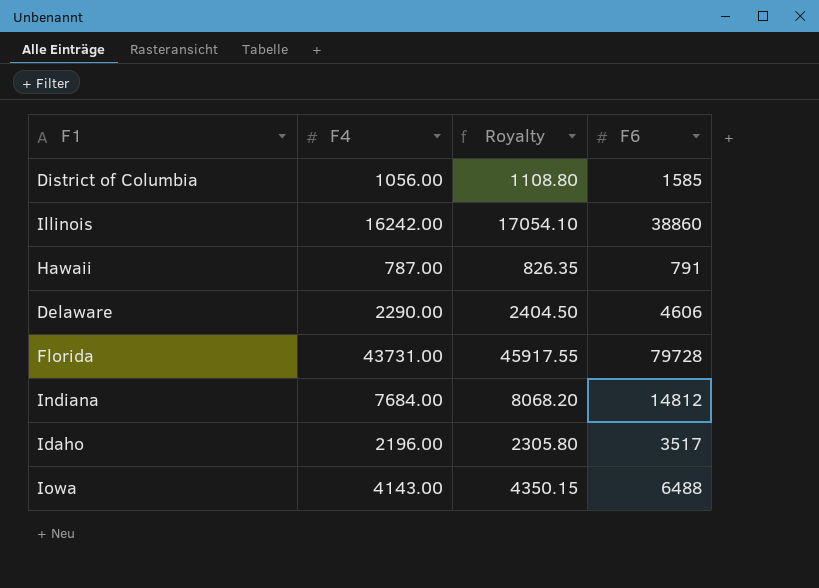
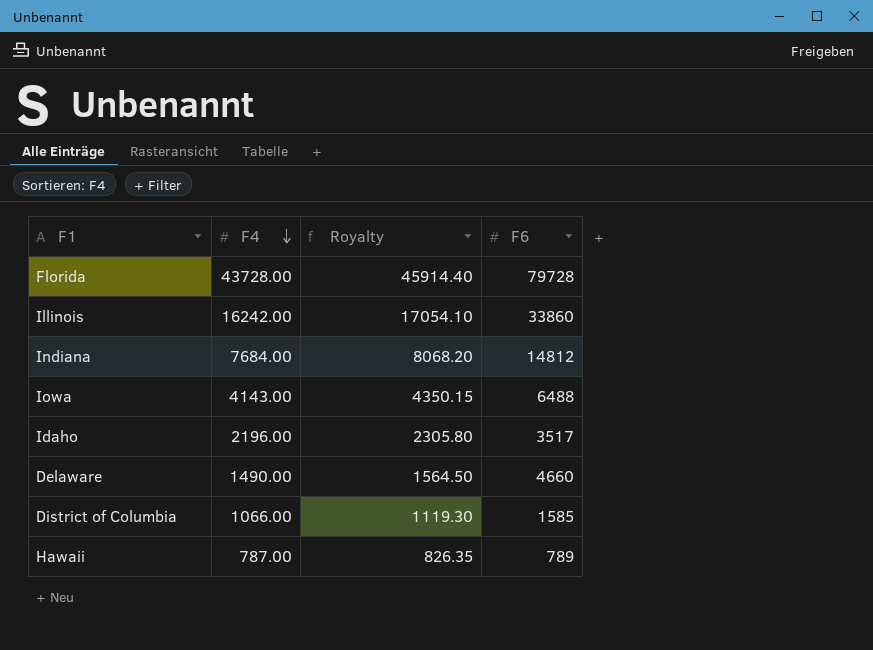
row order: none -> F4 descending
Florida | F4: 43731.00 -> 43728.00
Florida | Royalty: 45917.55 -> 45914.40
Illinois | F6: 38860 -> 33860
Delaware | F4: 2290.00 -> 1490.00
Delaware | Royalty: 2404.50 -> 1564.50
Delaware | F6: 4606 -> 4660
District of Columbia | F4: 1056.00 -> 1066.00
District of Columbia | Royalty: 1108.80 -> 1119.30
Hawaii | F6: 791 -> 789

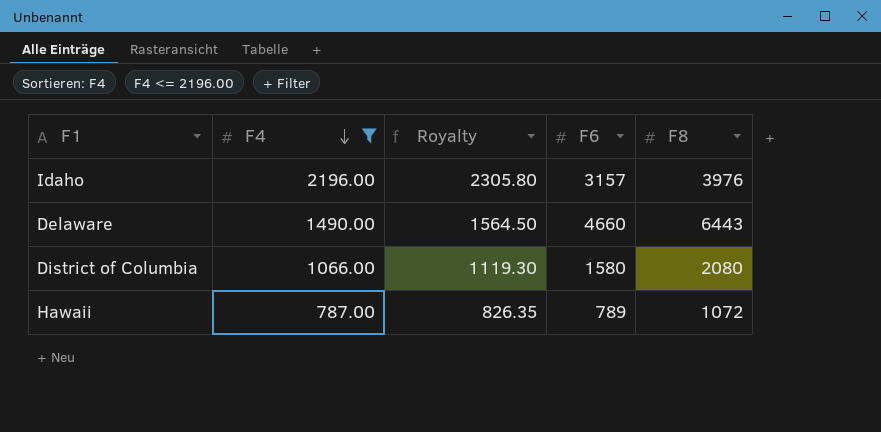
filter: none -> F4 <= 2196.00
column F8 | position: none -> 5
Idaho | F6: 3517 -> 3157
District of Columbia | F6: 1585 -> 1580

